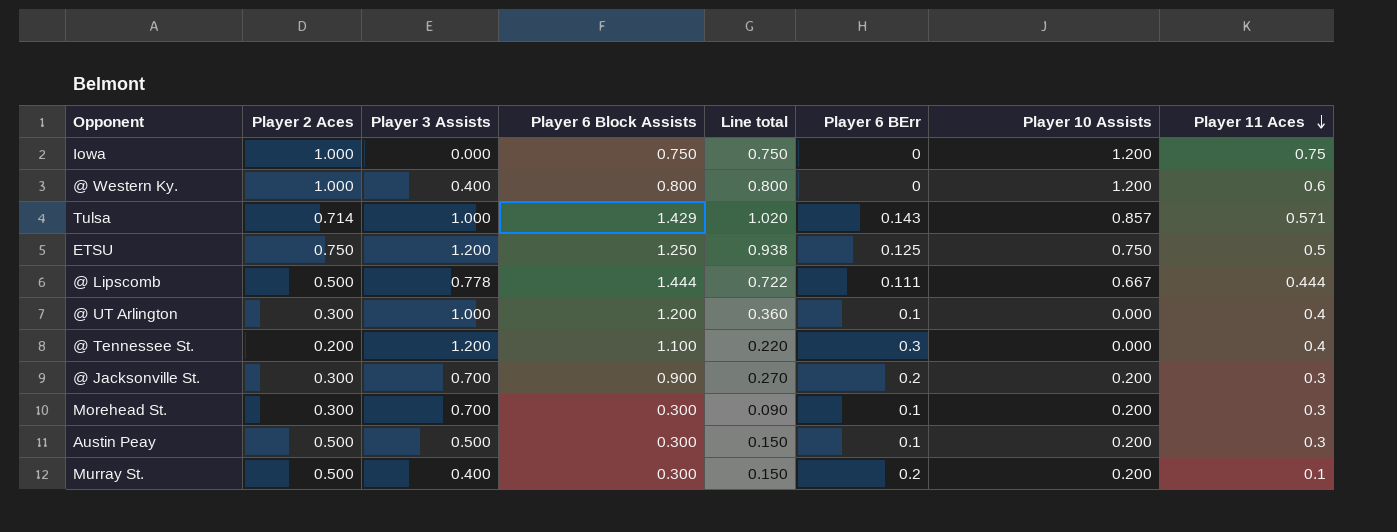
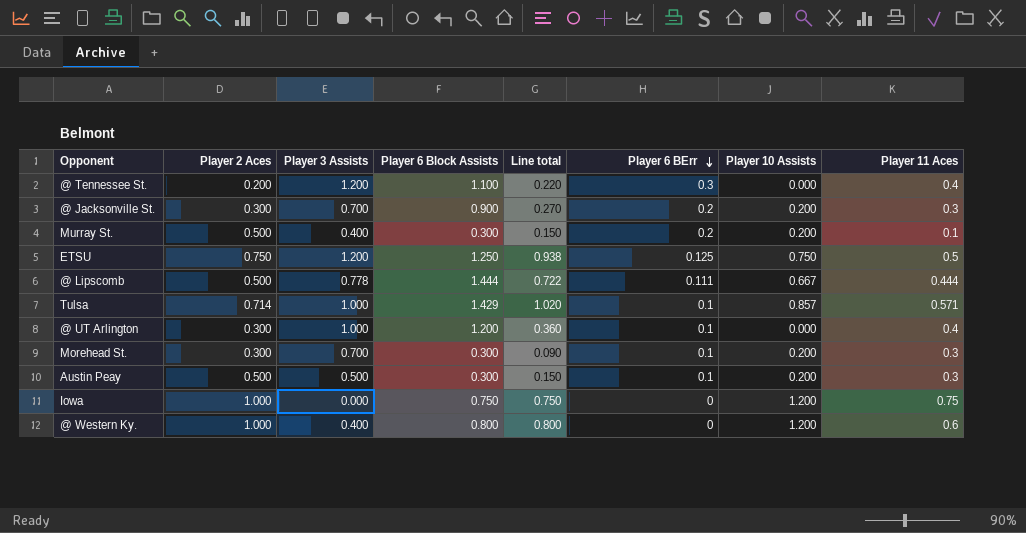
row order: Player 11 Aces descending -> Player 6 BErr descending
Tulsa | Player 6 BErr: 0.143 -> 0.1

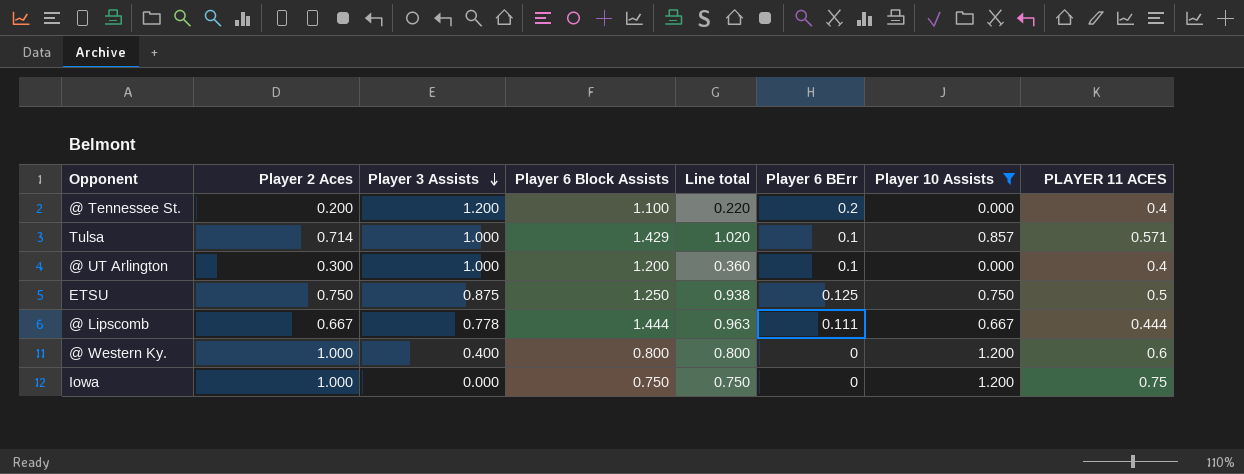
filter: none -> Player 10 Assists != 0.200
row order: Player 6 BErr descending -> Player 3 Assists descending
column name: Player 11 Aces -> PLAYER 11 ACES
@ Tennessee St. | Player 6 BErr: 0.3 -> 0.2
ETSU | Player 3 Assists: 1.200 -> 0.875
@ Lipscomb | Player 2 Aces: 0.500 -> 0.667
@ Lipscomb | Line total: 0.722 -> 0.963

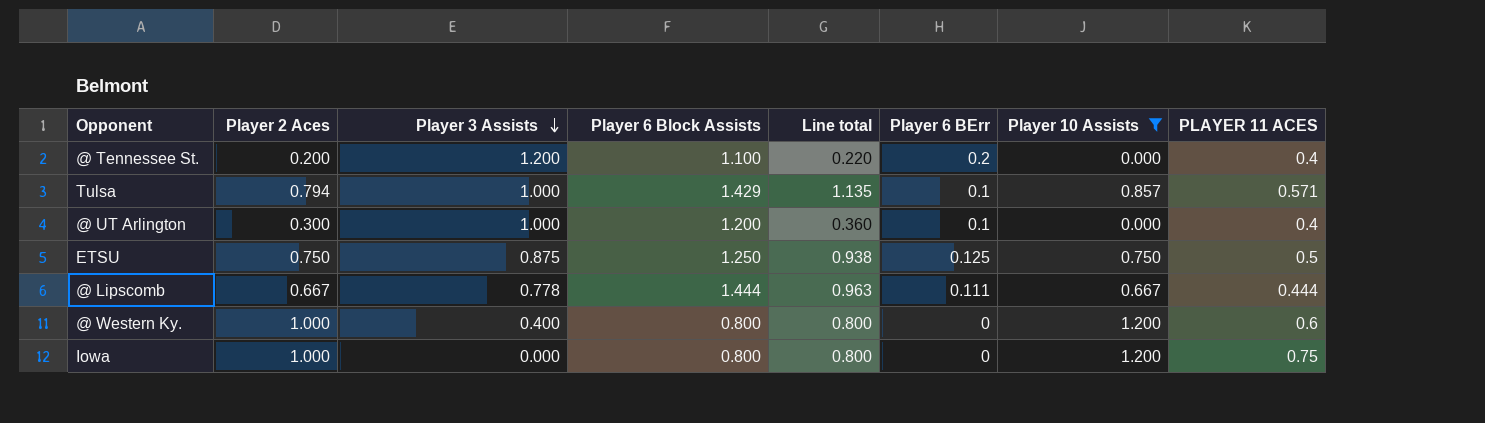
Tulsa | Player 2 Aces: 0.714 -> 0.794
Tulsa | Line total: 1.020 -> 1.135
Iowa | Player 6 Block Assists: 0.750 -> 0.800
Iowa | Line total: 0.750 -> 0.800

